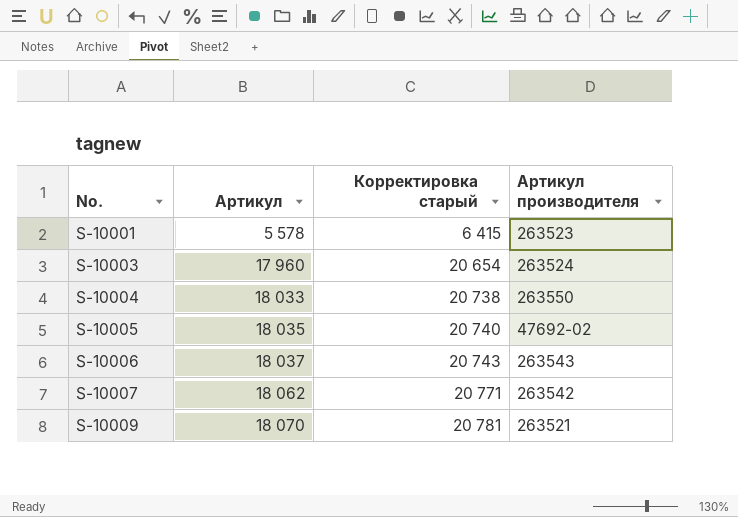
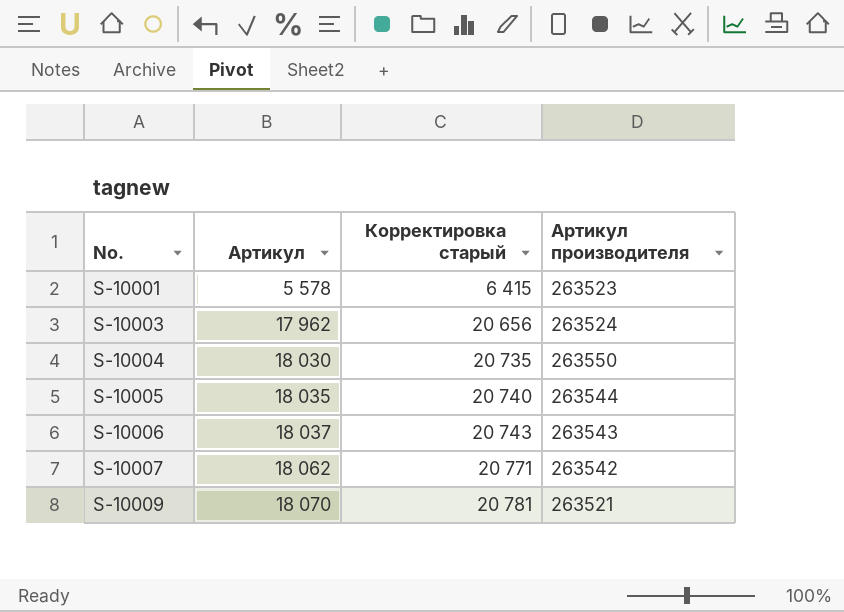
S-10003 | Артикул: 17 960 -> 17 962
S-10003 | Корректировка старый: 20 654 -> 20 656
S-10004 | Артикул: 18 033 -> 18 030
S-10004 | Корректировка старый: 20 738 -> 20 735
S-10005 | Артикул производителя: 47692-02 -> 263544

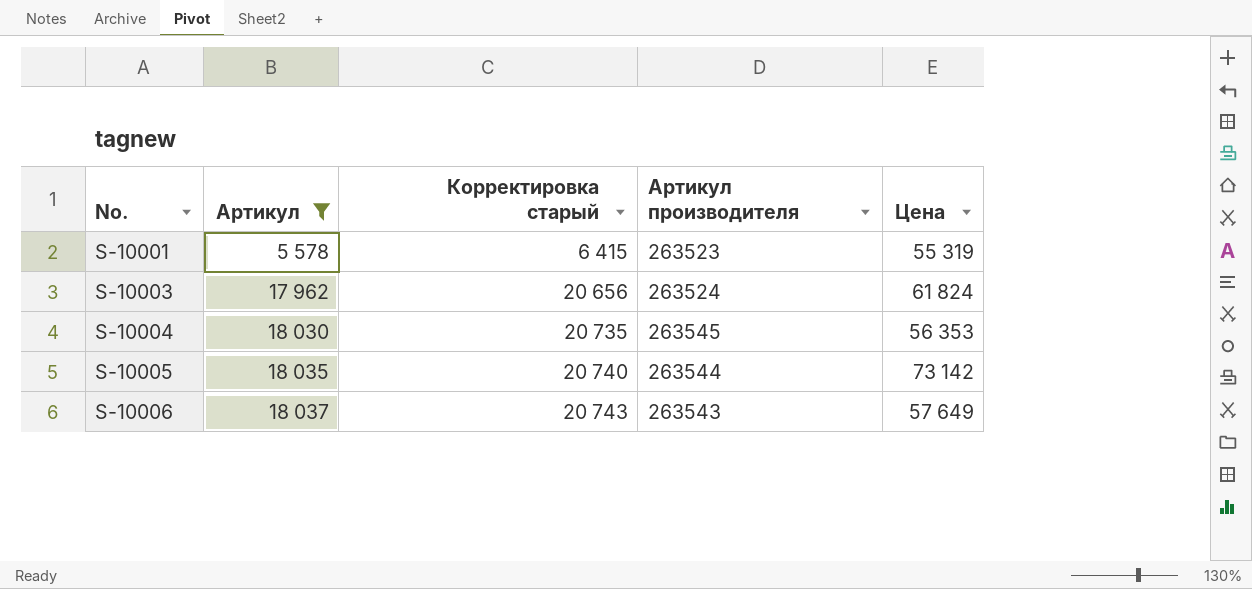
filter: none -> Артикул <= 18 037
column Цена | position: none -> 5
S-10004 | Артикул производителя: 263550 -> 263545

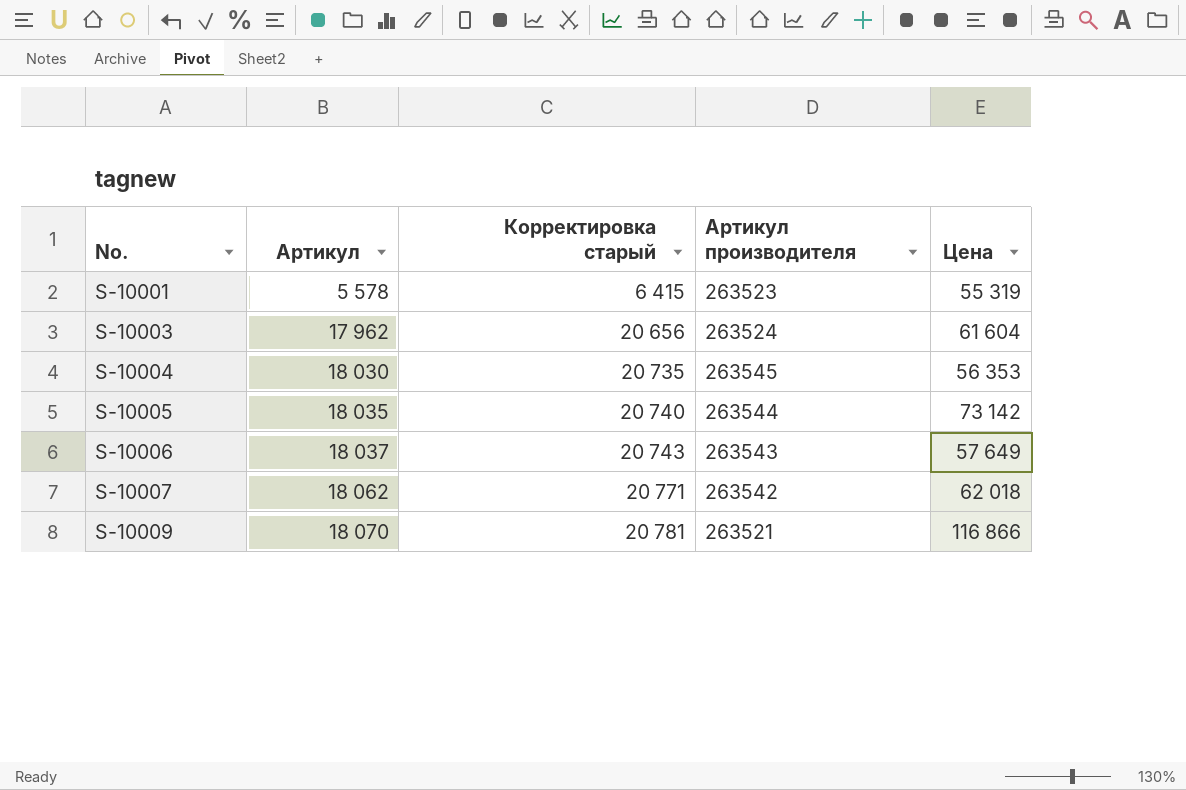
filter: Артикул <= 18 037 -> none
S-10003 | Цена: 61 824 -> 61 604

